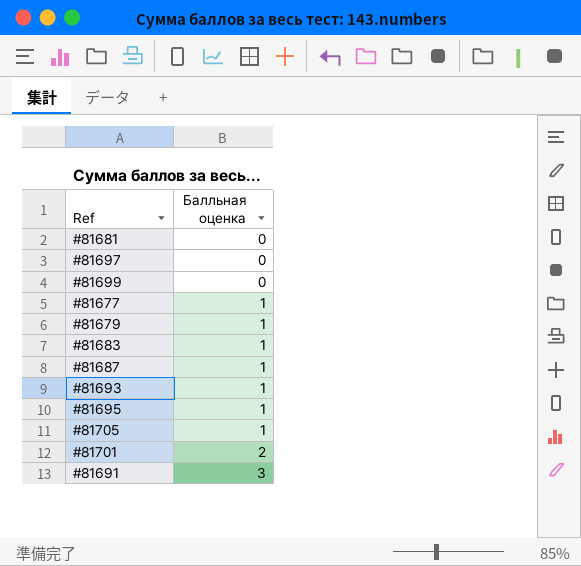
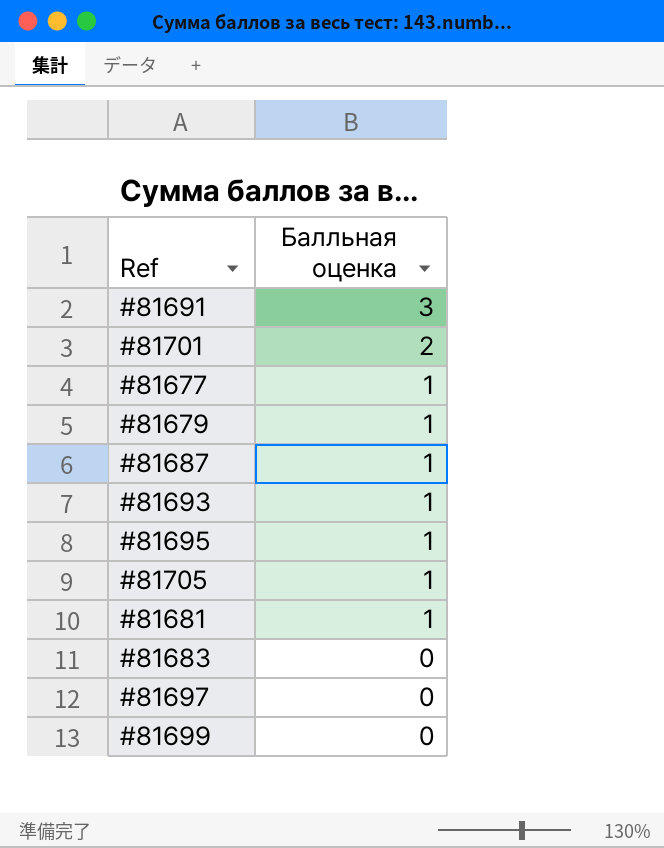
row order: Балльная оценка ascending -> Балльная оценка descending
#81681 | Балльная оценка: 0 -> 1
#81683 | Балльная оценка: 1 -> 0

